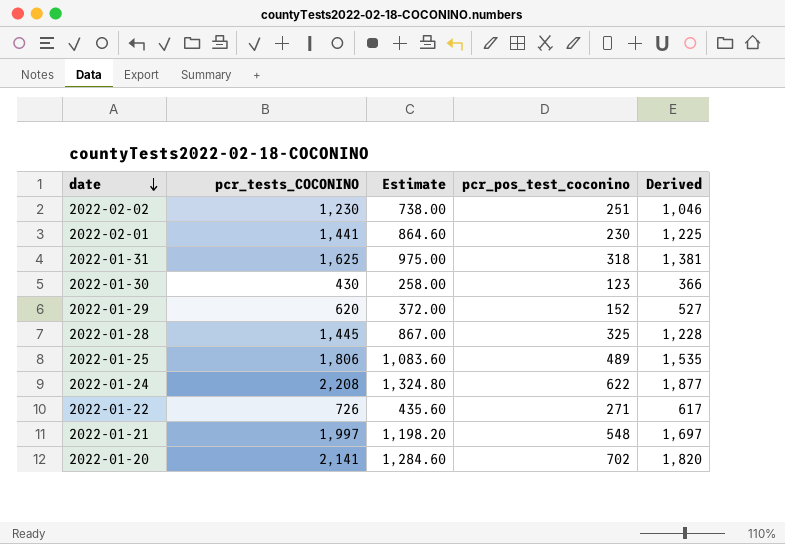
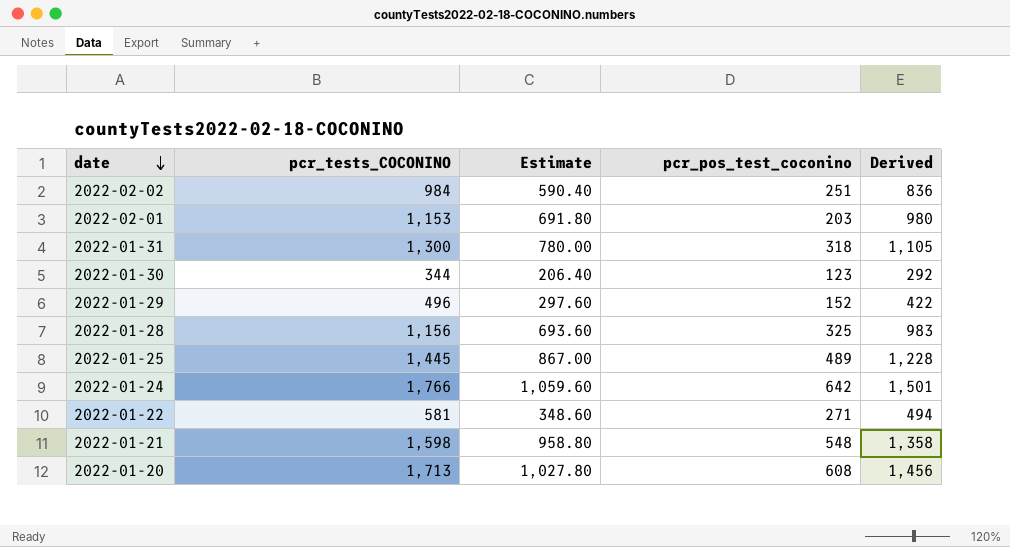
2022-02-02 | pcr_tests_COCONINO: 1,230 -> 984
2022-02-02 | Estimate: 738.00 -> 590.40
2022-02-02 | Derived: 1,046 -> 836
2022-02-01 | pcr_tests_COCONINO: 1,441 -> 1,153
2022-02-01 | Estimate: 864.60 -> 691.80
2022-02-01 | pcr_pos_test_coconino: 230 -> 203
2022-02-01 | Derived: 1,225 -> 980
2022-01-31 | pcr_tests_COCONINO: 1,625 -> 1,300
2022-01-31 | Estimate: 975.00 -> 780.00
2022-01-31 | Derived: 1,381 -> 1,105
2022-01-30 | pcr_tests_COCONINO: 430 -> 344
2022-01-30 | Estimate: 258.00 -> 206.40
2022-01-30 | Derived: 366 -> 292
2022-01-29 | pcr_tests_COCONINO: 620 -> 496
2022-01-29 | Estimate: 372.00 -> 297.60
2022-01-29 | Derived: 527 -> 422
2022-01-28 | pcr_tests_COCONINO: 1,445 -> 1,156
2022-01-28 | Estimate: 867.00 -> 693.60
2022-01-28 | Derived: 1,228 -> 983
2022-01-25 | pcr_tests_COCONINO: 1,806 -> 1,445
2022-01-25 | Estimate: 1,083.60 -> 867.00
2022-01-25 | Derived: 1,535 -> 1,228
2022-01-24 | pcr_tests_COCONINO: 2,208 -> 1,766
2022-01-24 | Estimate: 1,324.80 -> 1,059.60
2022-01-24 | pcr_pos_test_coconino: 622 -> 642
2022-01-24 | Derived: 1,877 -> 1,501
2022-01-22 | pcr_tests_COCONINO: 726 -> 581
2022-01-22 | Estimate: 435.60 -> 348.60
2022-01-22 | Derived: 617 -> 494
2022-01-21 | pcr_tests_COCONINO: 1,997 -> 1,598
2022-01-21 | Estimate: 1,198.20 -> 958.80
2022-01-21 | Derived: 1,697 -> 1,358
2022-01-20 | pcr_tests_COCONINO: 2,141 -> 1,713
2022-01-20 | Estimate: 1,284.60 -> 1,027.80
2022-01-20 | pcr_pos_test_coconino: 702 -> 608
2022-01-20 | Derived: 1,820 -> 1,456

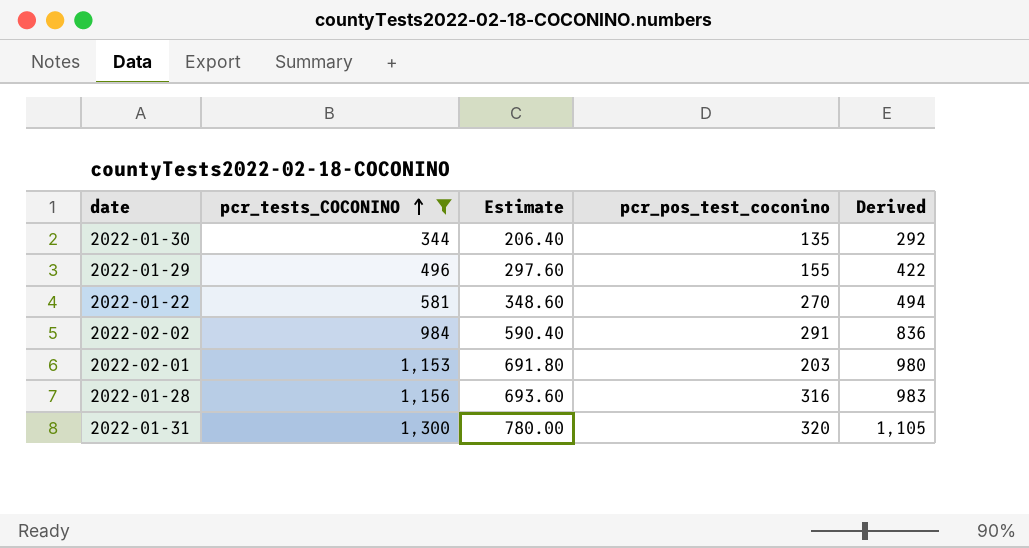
filter: none -> pcr_tests_COCONINO <= 1,300
row order: date descending -> pcr_tests_COCONINO ascending
2022-01-30 | pcr_pos_test_coconino: 123 -> 135
2022-01-29 | pcr_pos_test_coconino: 152 -> 155
2022-01-22 | pcr_pos_test_coconino: 271 -> 270
2022-02-02 | pcr_pos_test_coconino: 251 -> 291
2022-01-28 | pcr_pos_test_coconino: 325 -> 316
2022-01-31 | pcr_pos_test_coconino: 318 -> 320

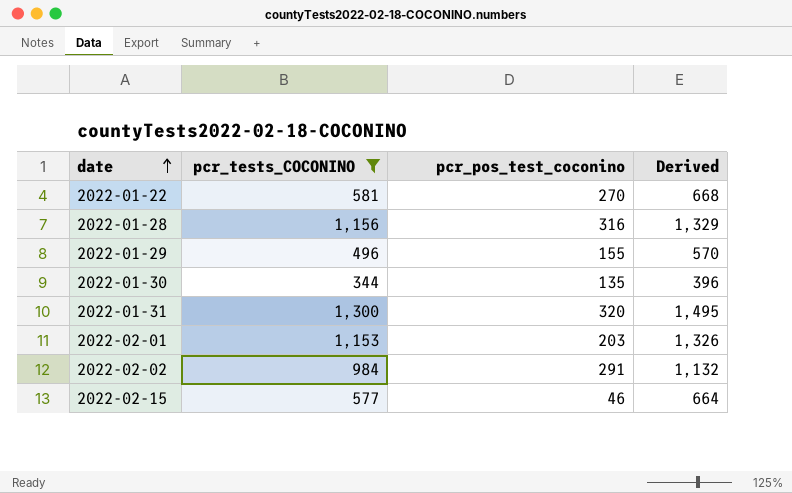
row order: pcr_tests_COCONINO ascending -> date ascending
column Estimate | formula: [pcr_tests_COCONINO] * 0.6 -> none
column Derived | formula: [pcr_tests_COCONINO] * 0.85 -> [pcr_tests_COCONINO] * 1.15
row 2022-02-15: none -> 577 | 46 | 664

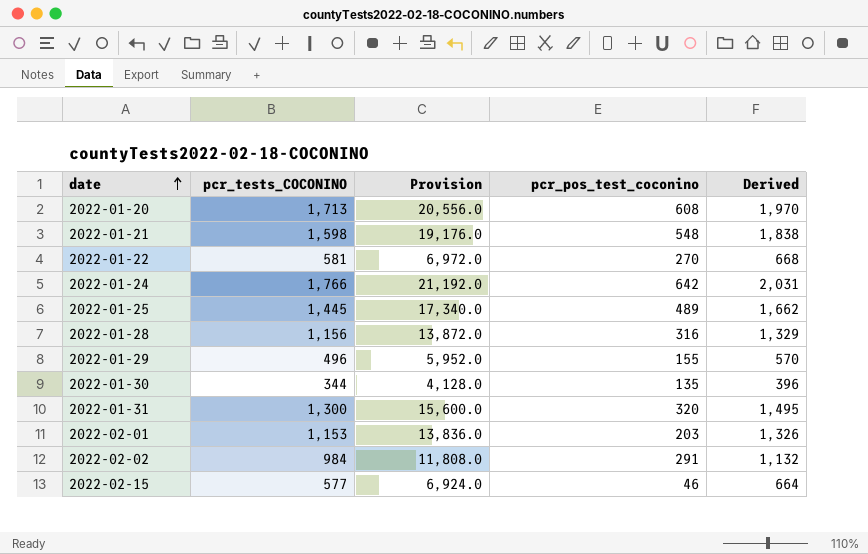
filter: pcr_tests_COCONINO <= 1,300 -> none
column Provision | formula: none -> [pcr_tests_COCONINO] * 12

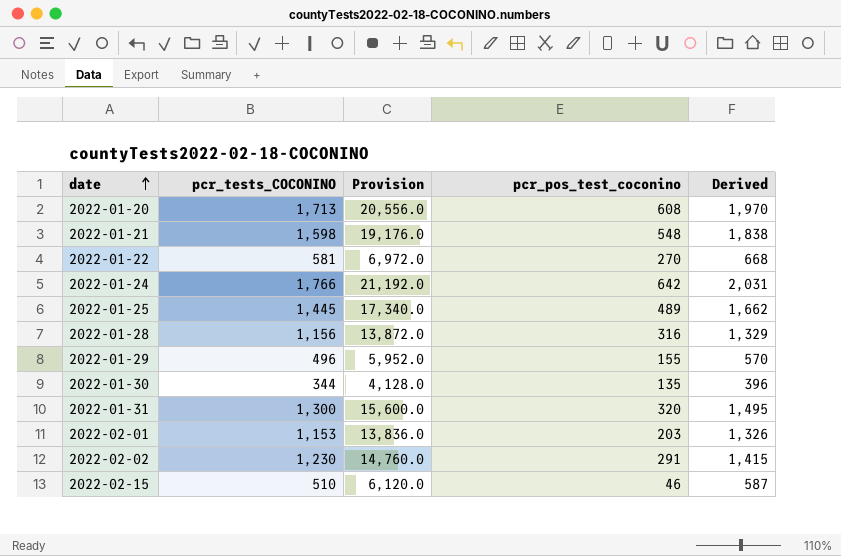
2022-02-02 | pcr_tests_COCONINO: 984 -> 1,230
2022-02-02 | Provision: 11,808.0 -> 14,760.0
2022-02-02 | Derived: 1,132 -> 1,415
2022-02-15 | pcr_tests_COCONINO: 577 -> 510
2022-02-15 | Provision: 6,924.0 -> 6,120.0
2022-02-15 | Derived: 664 -> 587

